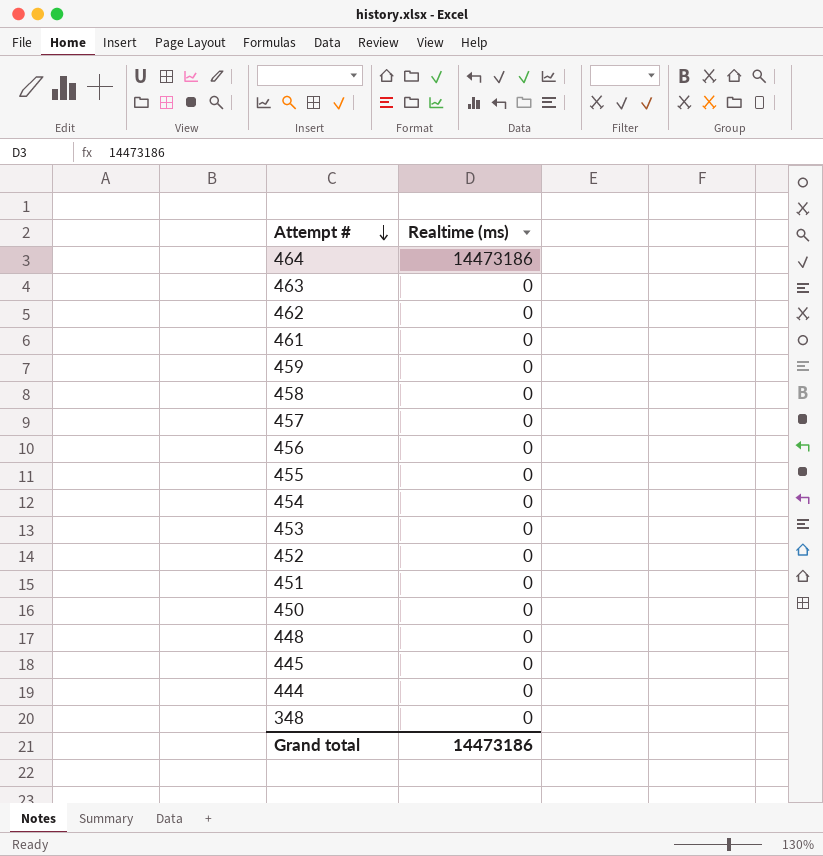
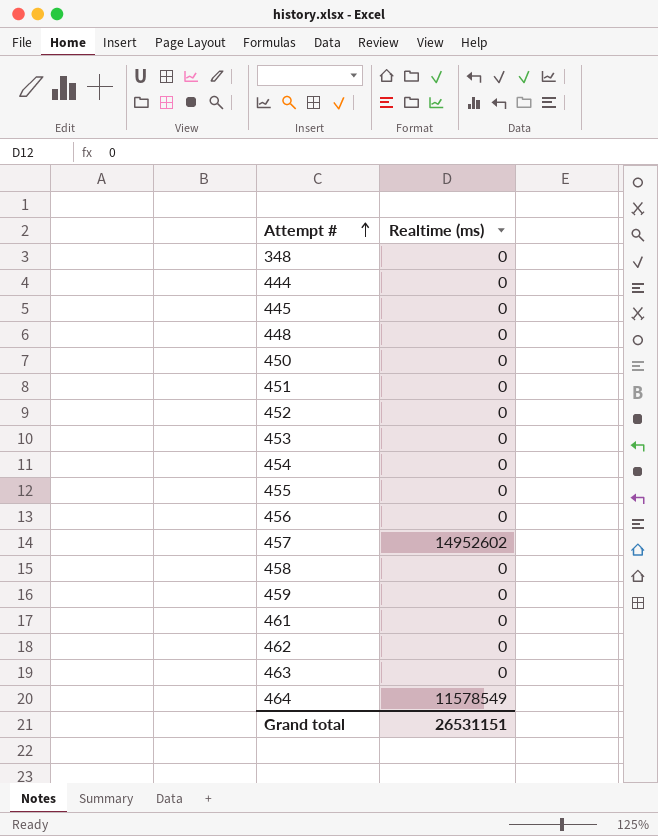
row order: Attempt # descending -> Attempt # ascending
457 | Realtime (ms): 0 -> 14952602
464 | Realtime (ms): 14473186 -> 11578549
Grand total | Realtime (ms): 14473186 -> 26531151

